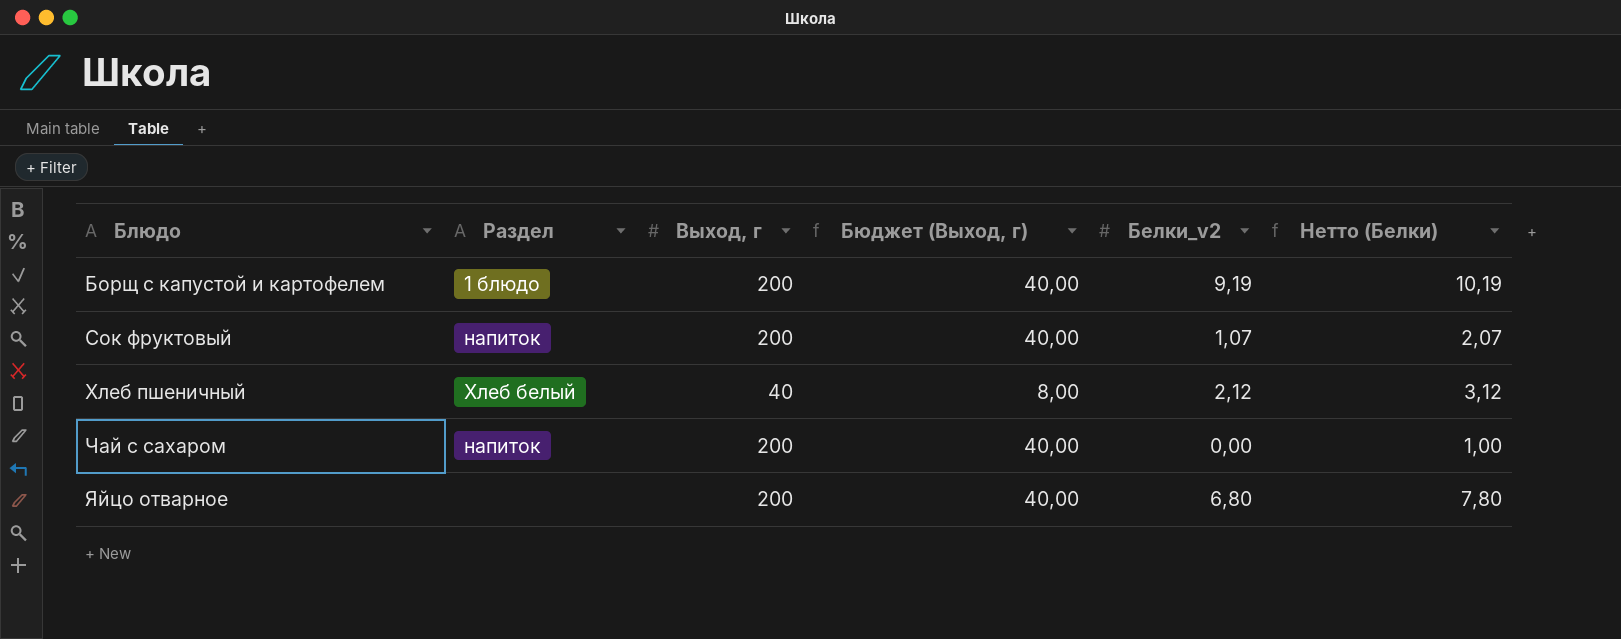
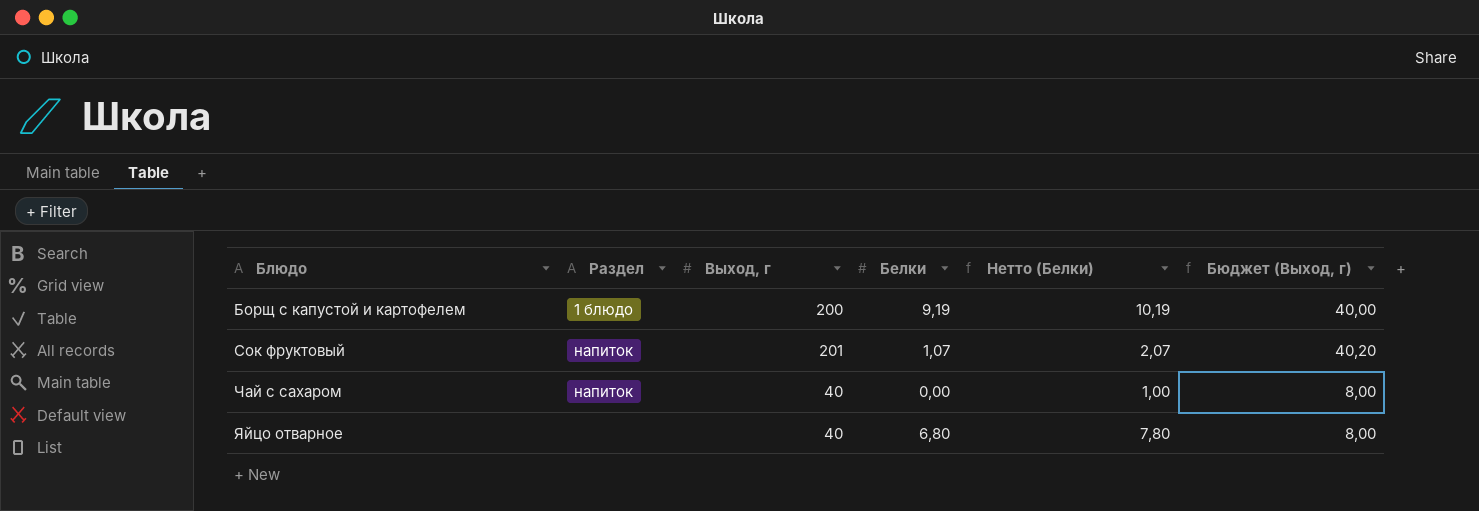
column name: Белки_v2 -> Белки
column Бюджет (Выход, г) | position: 4 -> 6
row Хлеб пшеничный: Хлеб белый | 40 | 8,00 | 2,12 | 3,12 -> none
Сок фруктовый | Выход, г: 200 -> 201
Сок фруктовый | Бюджет (Выход, г): 40,00 -> 40,20
Чай с сахаром | Выход, г: 200 -> 40
Чай с сахаром | Бюджет (Выход, г): 40,00 -> 8,00
Яйцо отварное | Выход, г: 200 -> 40
Яйцо отварное | Бюджет (Выход, г): 40,00 -> 8,00

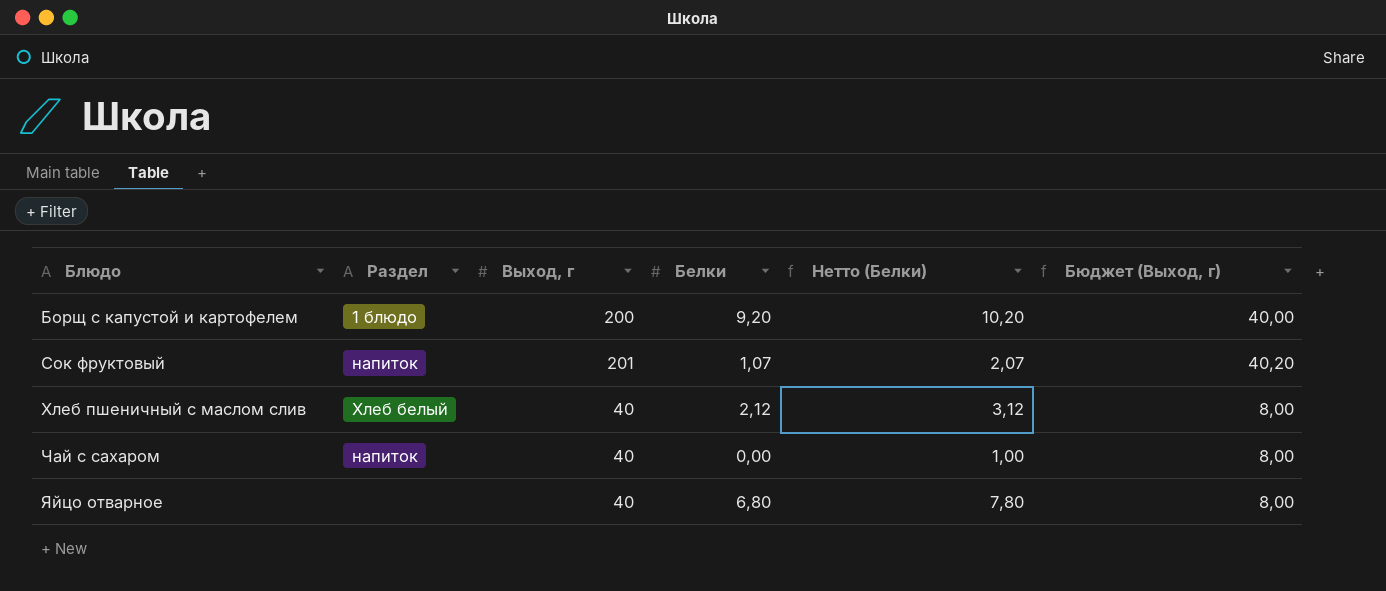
Борщ с капустой и картофелем | Белки: 9,19 -> 9,20
Борщ с капустой и картофелем | Нетто (Белки): 10,19 -> 10,20
row Хлеб пшеничный с маслом слив: none -> Хлеб белый | 40 | 2,12 | 3,12 | 8,00

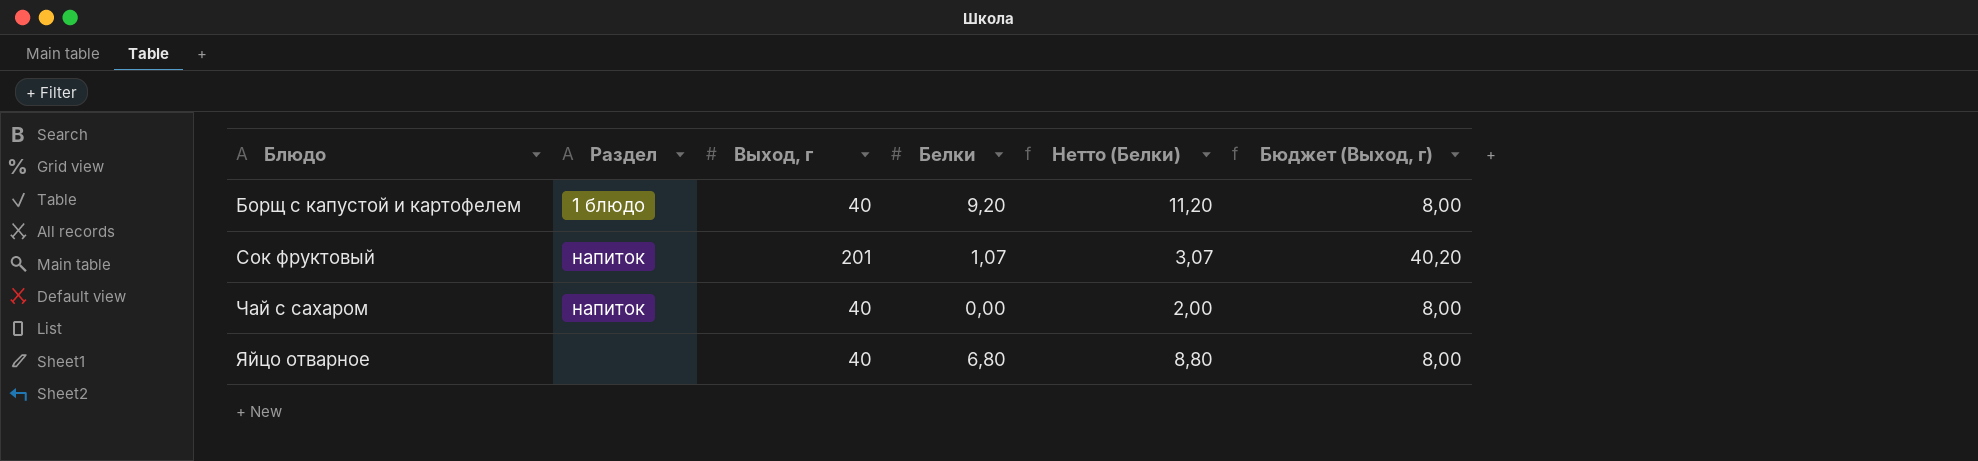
column Нетто (Белки) | formula: [Белки] + 1 -> [Белки] + 2
row Хлеб пшеничный с маслом слив: Хлеб белый | 40 | 2,12 | 3,12 | 8,00 -> none
Борщ с капустой и картофелем | Выход, г: 200 -> 40
Борщ с капустой и картофелем | Бюджет (Выход, г): 40,00 -> 8,00

